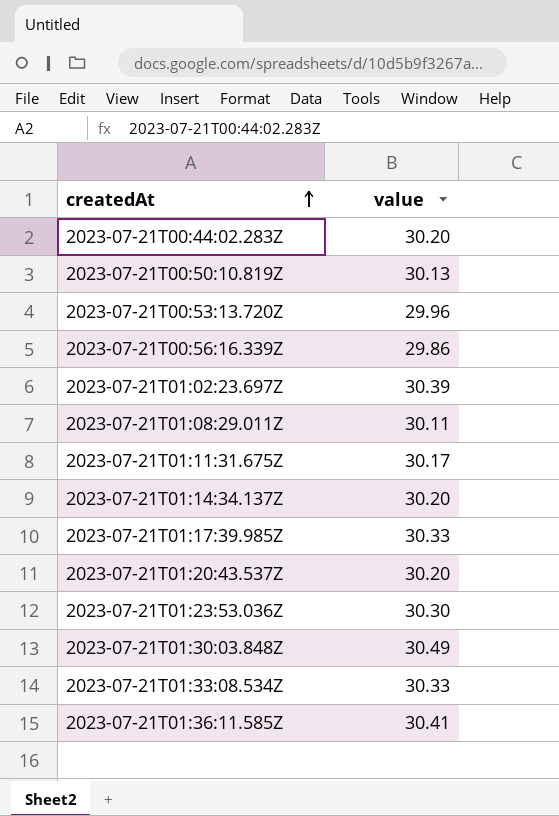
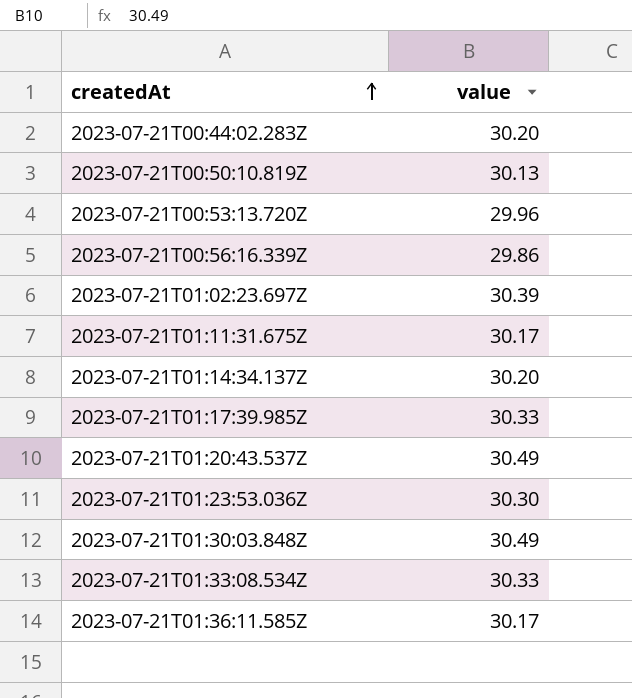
row 2023-07-21T01:08:29.011Z: 30.11 -> none
2023-07-21T01:20:43.537Z | value: 30.20 -> 30.49
2023-07-21T01:36:11.585Z | value: 30.41 -> 30.17

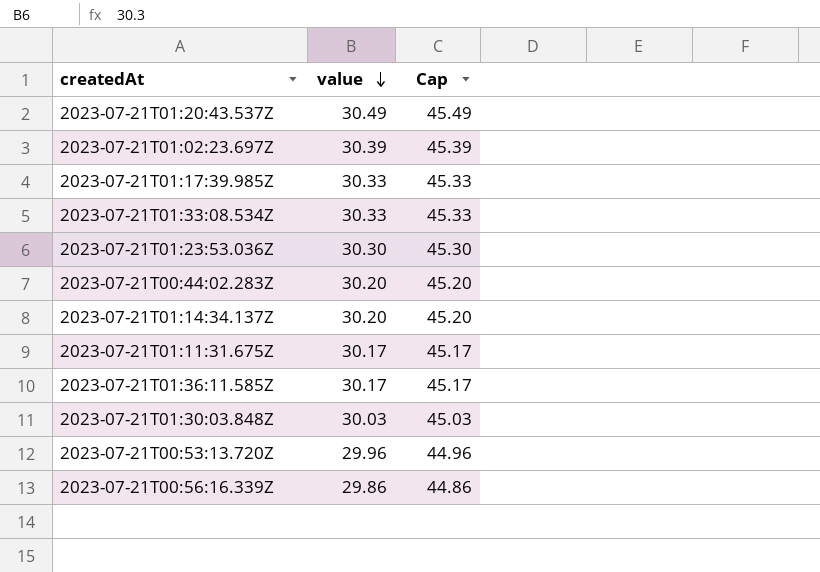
row order: createdAt ascending -> value descending
column Cap | formula: none -> [value] + 15
row 2023-07-21T00:50:10.819Z: 30.13 -> none
2023-07-21T01:30:03.848Z | value: 30.49 -> 30.03

